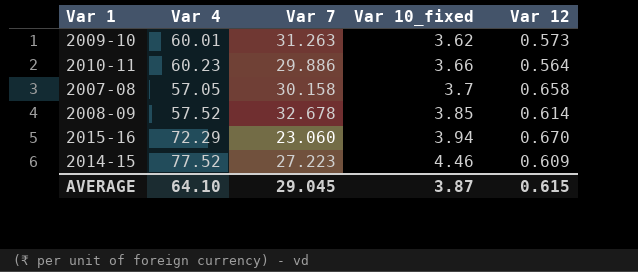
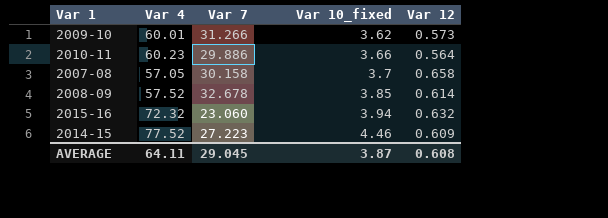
2009-10 | Var 7: 31.263 -> 31.266
2015-16 | Var 4: 72.29 -> 72.32
2015-16 | Var 12: 0.670 -> 0.632
AVERAGE | Var 4: 64.10 -> 64.11
AVERAGE | Var 12: 0.615 -> 0.608

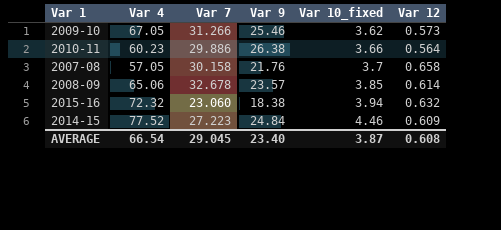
column Var 9 | position: none -> 4
2009-10 | Var 4: 60.01 -> 67.05
2008-09 | Var 4: 57.52 -> 65.06
AVERAGE | Var 4: 64.11 -> 66.54

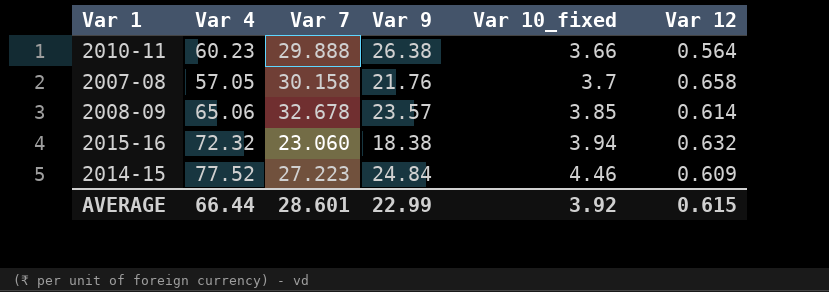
row 2009-10: 67.05 | 31.266 | 25.46 | 3.62 | 0.573 -> none
2010-11 | Var 7: 29.886 -> 29.888
AVERAGE | Var 4: 66.54 -> 66.44
AVERAGE | Var 7: 29.045 -> 28.601
AVERAGE | Var 9: 23.40 -> 22.99
AVERAGE | Var 10_fixed: 3.87 -> 3.92
AVERAGE | Var 12: 0.608 -> 0.615

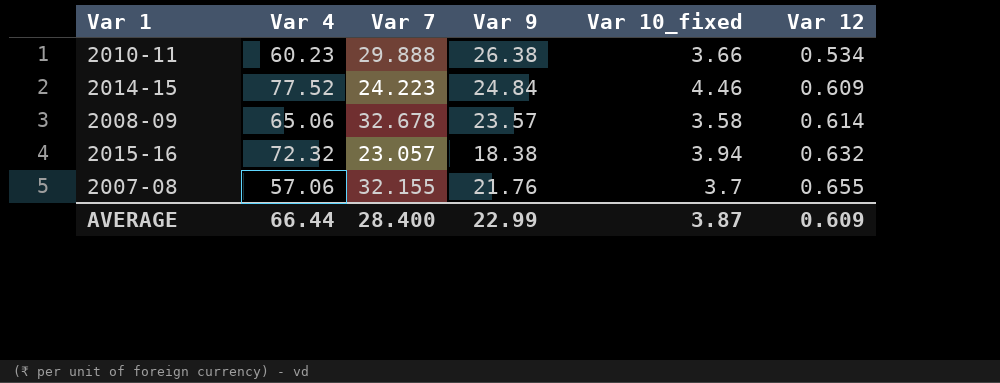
row order: Var 10_fixed ascending -> Var 12 ascending
2010-11 | Var 12: 0.564 -> 0.534
2014-15 | Var 7: 27.223 -> 24.223
2008-09 | Var 10_fixed: 3.85 -> 3.58
2015-16 | Var 7: 23.060 -> 23.057
2007-08 | Var 4: 57.05 -> 57.06
2007-08 | Var 7: 30.158 -> 32.155
2007-08 | Var 12: 0.658 -> 0.655
AVERAGE | Var 7: 28.601 -> 28.400
AVERAGE | Var 10_fixed: 3.92 -> 3.87
AVERAGE | Var 12: 0.615 -> 0.609

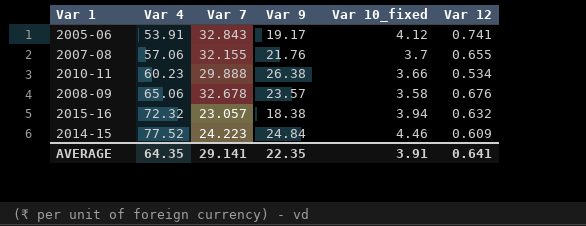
row order: Var 12 ascending -> Var 4 ascending
row 2005-06: none -> 53.91 | 32.843 | 19.17 | 4.12 | 0.741
2008-09 | Var 12: 0.614 -> 0.676
AVERAGE | Var 4: 66.44 -> 64.35
AVERAGE | Var 7: 28.400 -> 29.141
AVERAGE | Var 9: 22.99 -> 22.35
AVERAGE | Var 10_fixed: 3.87 -> 3.91
AVERAGE | Var 12: 0.609 -> 0.641

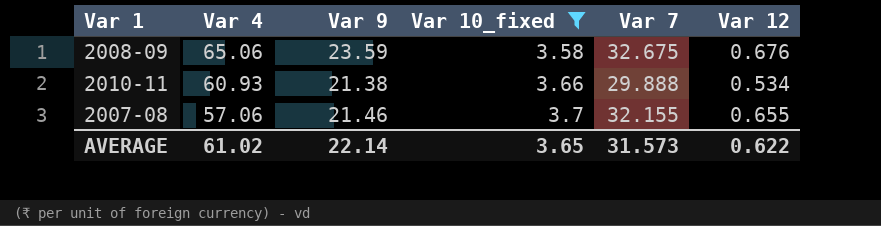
filter: none -> Var 10_fixed <= 3.7
row order: Var 4 ascending -> Var 4 descending
column Var 7 | position: 3 -> 5
2008-09 | Var 9: 23.57 -> 23.59
2008-09 | Var 7: 32.678 -> 32.675
2010-11 | Var 4: 60.23 -> 60.93
2010-11 | Var 9: 26.38 -> 21.38
2007-08 | Var 9: 21.76 -> 21.46
AVERAGE | Var 4: 64.35 -> 61.02
AVERAGE | Var 9: 22.35 -> 22.14
AVERAGE | Var 10_fixed: 3.91 -> 3.65
AVERAGE | Var 7: 29.141 -> 31.573
AVERAGE | Var 12: 0.641 -> 0.622

